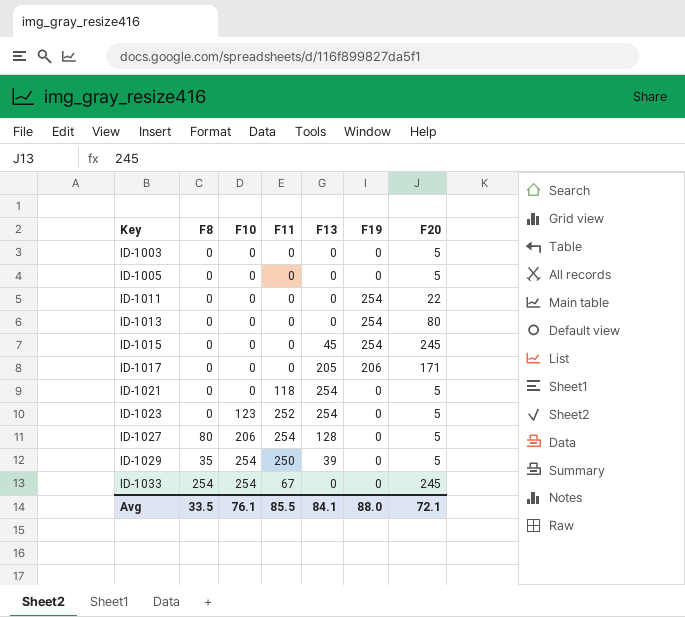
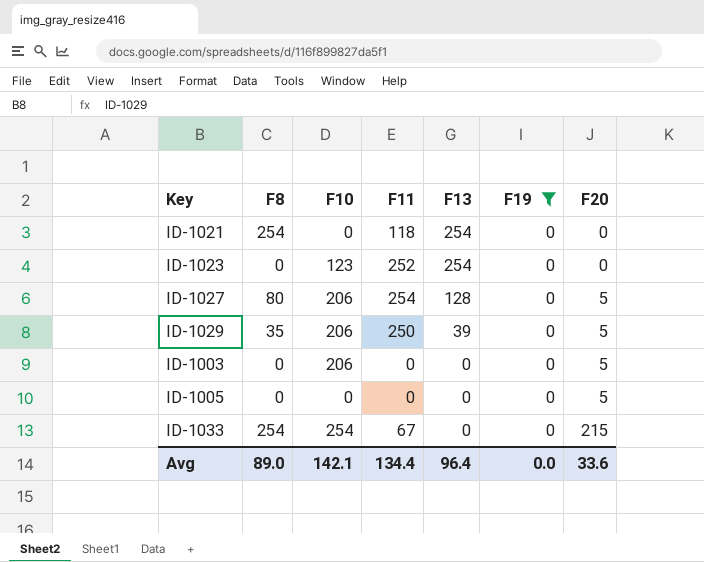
filter: none -> F19 = 0
row order: Key ascending -> F13 descending
ID-1021 | F8: 0 -> 254
ID-1021 | F20: 5 -> 0
ID-1023 | F20: 5 -> 0
ID-1029 | F10: 254 -> 206
ID-1003 | F10: 0 -> 206
ID-1033 | F20: 245 -> 215
Avg | F8: 33.5 -> 89.0
Avg | F10: 76.1 -> 142.1
Avg | F11: 85.5 -> 134.4
Avg | F13: 84.1 -> 96.4
Avg | F19: 88.0 -> 0.0
Avg | F20: 72.1 -> 33.6

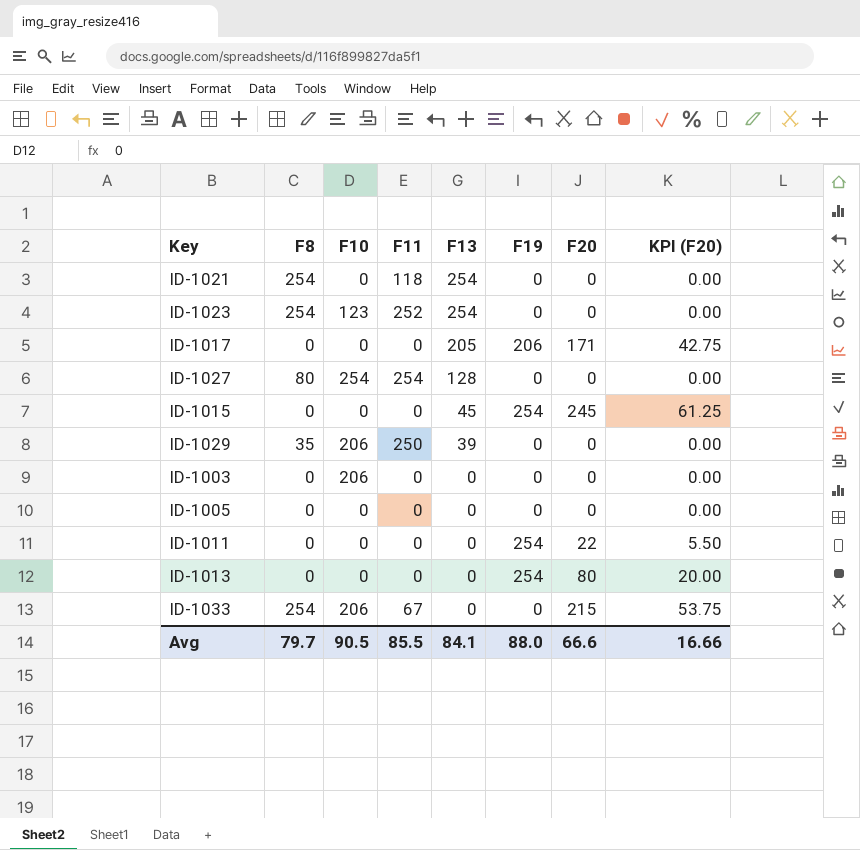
filter: F19 = 0 -> none
column KPI (F20) | formula: none -> [F20] * 0.25
ID-1023 | F8: 0 -> 254
ID-1027 | F10: 206 -> 254
ID-1027 | F20: 5 -> 0
ID-1029 | F20: 5 -> 0
ID-1003 | F20: 5 -> 0
ID-1005 | F20: 5 -> 0
ID-1033 | F10: 254 -> 206
Avg | F8: 89.0 -> 79.7
Avg | F10: 142.1 -> 90.5
Avg | F11: 134.4 -> 85.5
Avg | F13: 96.4 -> 84.1
Avg | F19: 0.0 -> 88.0
Avg | F20: 33.6 -> 66.6

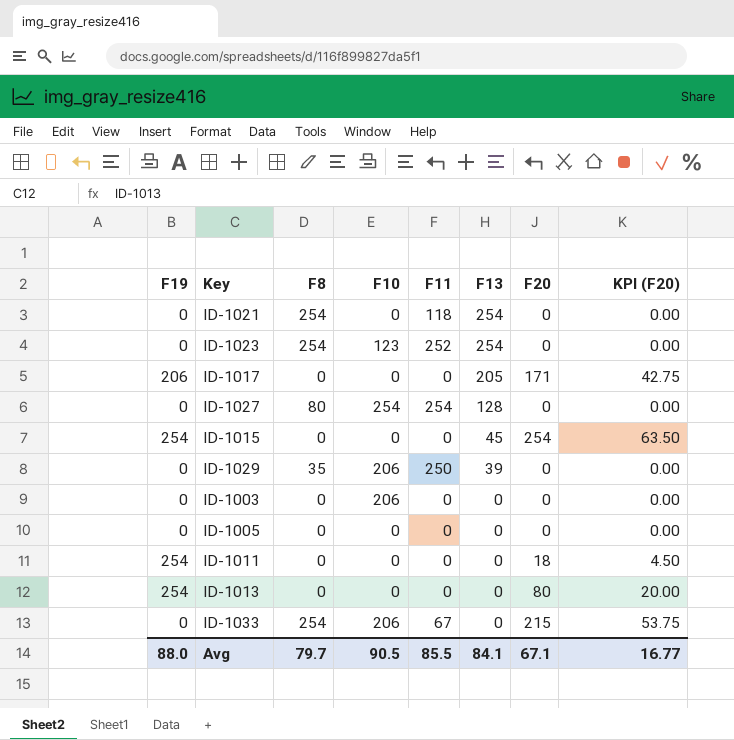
column F19 | position: 6 -> 1
ID-1015 | F20: 245 -> 254
ID-1015 | KPI (F20): 61.25 -> 63.50
ID-1011 | F20: 22 -> 18
ID-1011 | KPI (F20): 5.50 -> 4.50
Avg | F20: 66.6 -> 67.1
Avg | KPI (F20): 16.66 -> 16.77

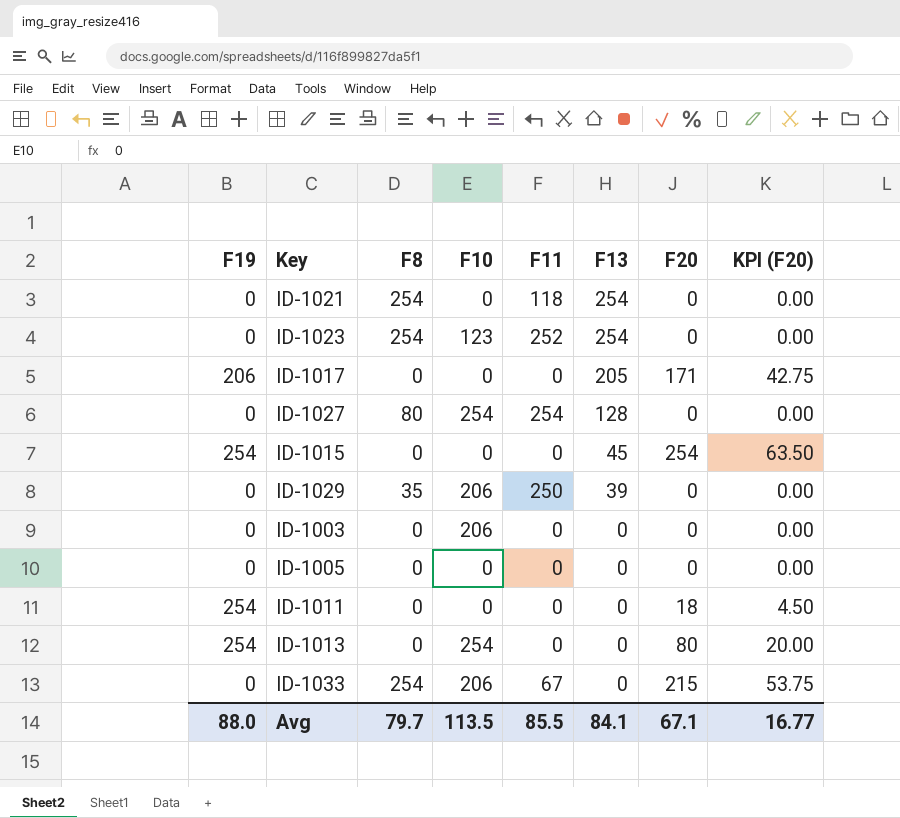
ID-1013 | F10: 0 -> 254
Avg | F10: 90.5 -> 113.5

